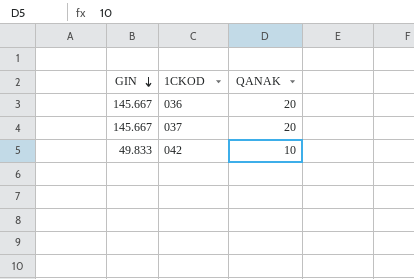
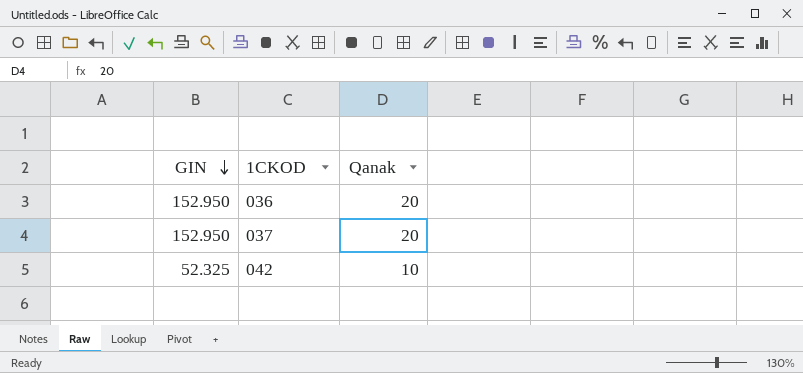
column name: QANAK -> Qanak
036 | GIN: 145.667 -> 152.950
037 | GIN: 145.667 -> 152.950
042 | GIN: 49.833 -> 52.325

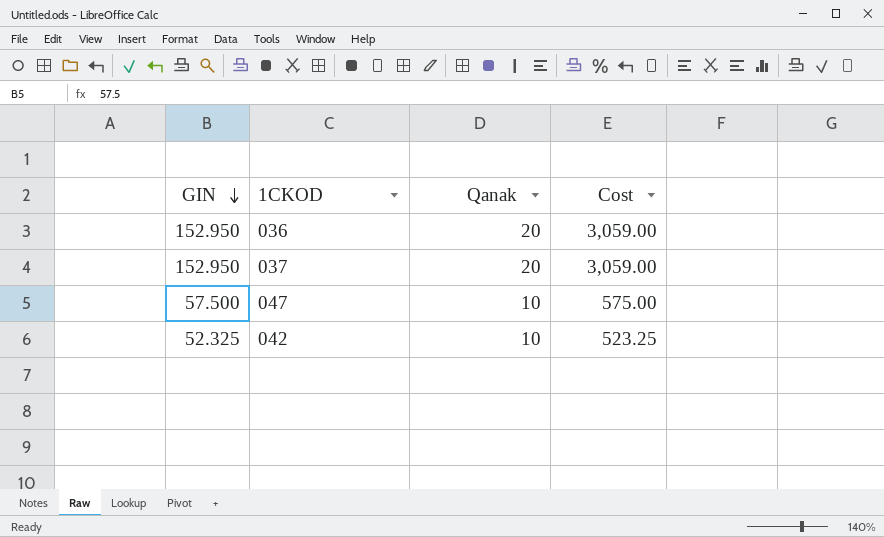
column Cost | formula: none -> [GIN] * [Qanak]
row 047: none -> 57.500 | 10 | 575.00

